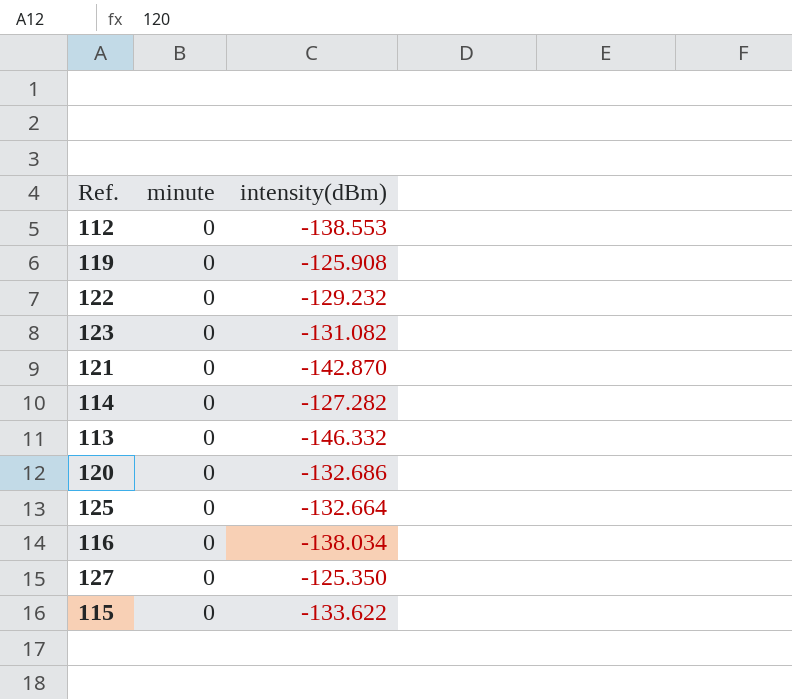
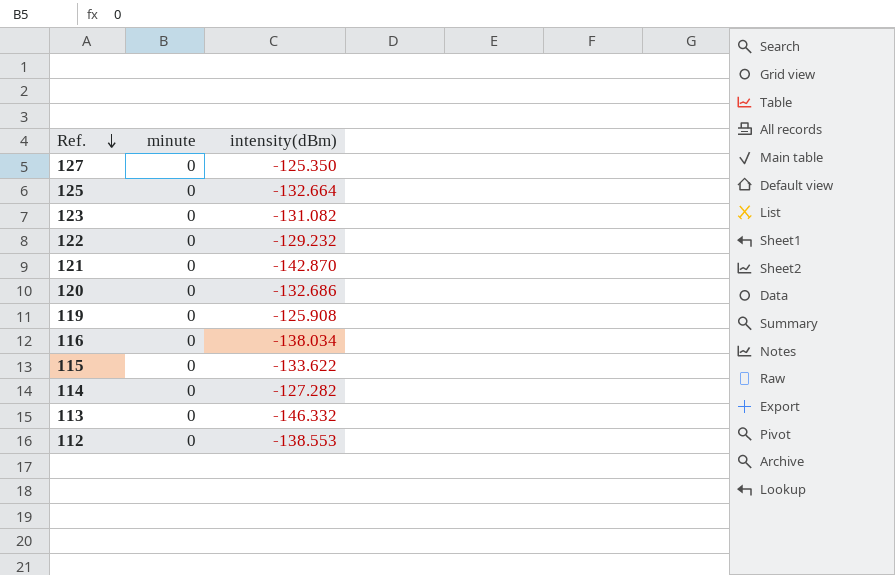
row order: none -> Ref. descending

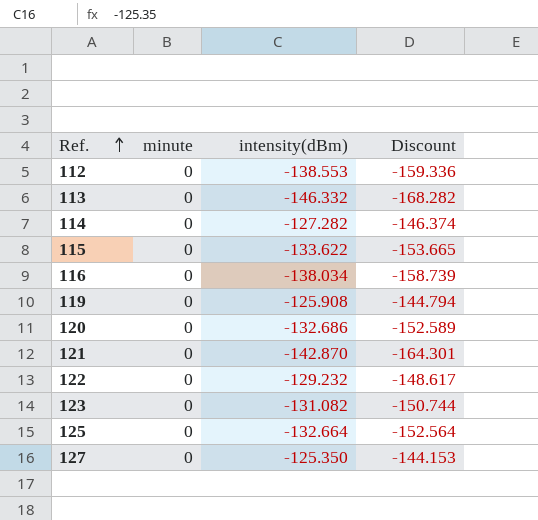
row order: Ref. descending -> Ref. ascending
column Discount | formula: none -> [intensity(dBm)] * 1.15

